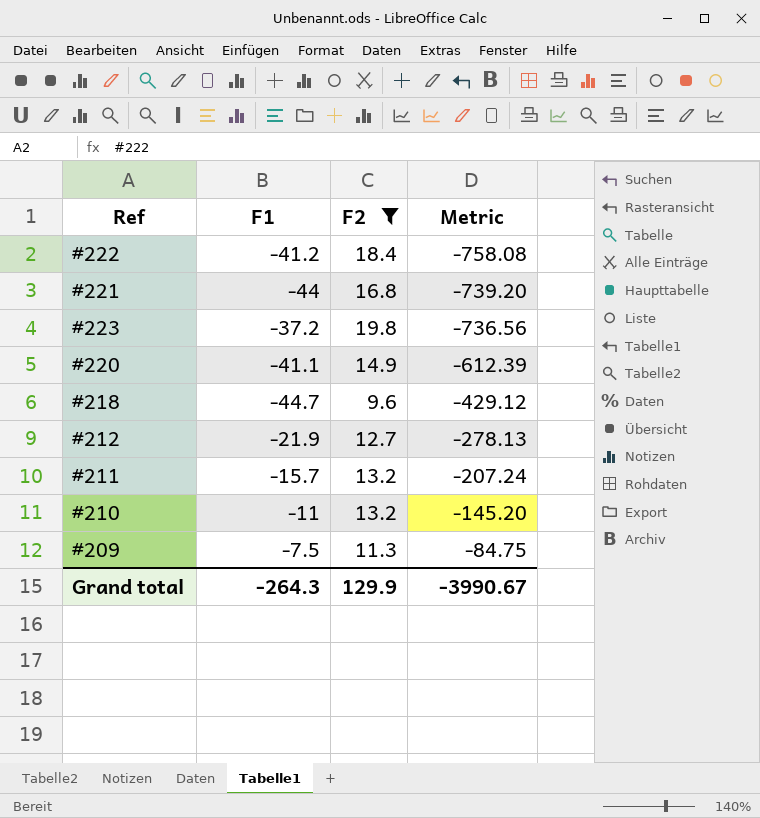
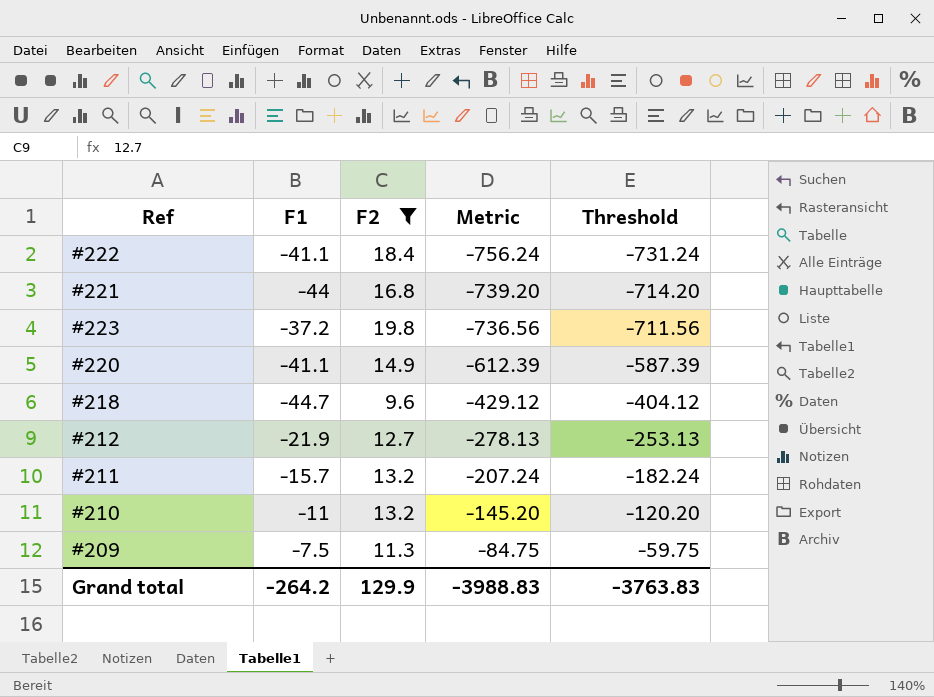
column Threshold | formula: none -> [Metric] + 25
#222 | F1: -41.2 -> -41.1
#222 | Metric: -758.08 -> -756.24
Grand total | F1: -264.3 -> -264.2
Grand total | Metric: -3990.67 -> -3988.83

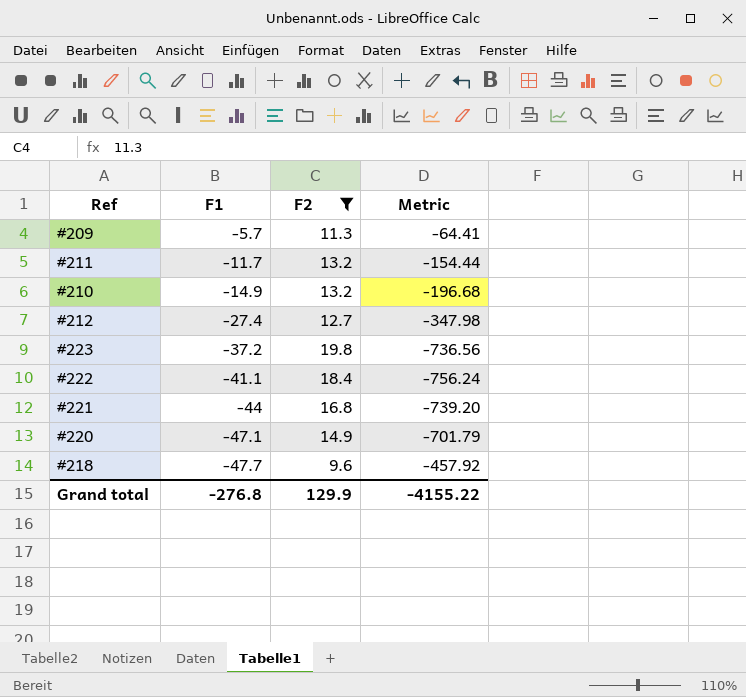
row order: Metric ascending -> F1 descending
column Threshold | formula: [Metric] + 25 -> none
#209 | F1: -7.5 -> -5.7
#209 | Metric: -84.75 -> -64.41
#211 | F1: -15.7 -> -11.7
#211 | Metric: -207.24 -> -154.44
#210 | F1: -11 -> -14.9
#210 | Metric: -145.20 -> -196.68
#212 | F1: -21.9 -> -27.4
#212 | Metric: -278.13 -> -347.98
#220 | F1: -41.1 -> -47.1
#220 | Metric: -612.39 -> -701.79
#218 | F1: -44.7 -> -47.7
#218 | Metric: -429.12 -> -457.92
Grand total | F1: -264.2 -> -276.8
Grand total | Metric: -3988.83 -> -4155.22

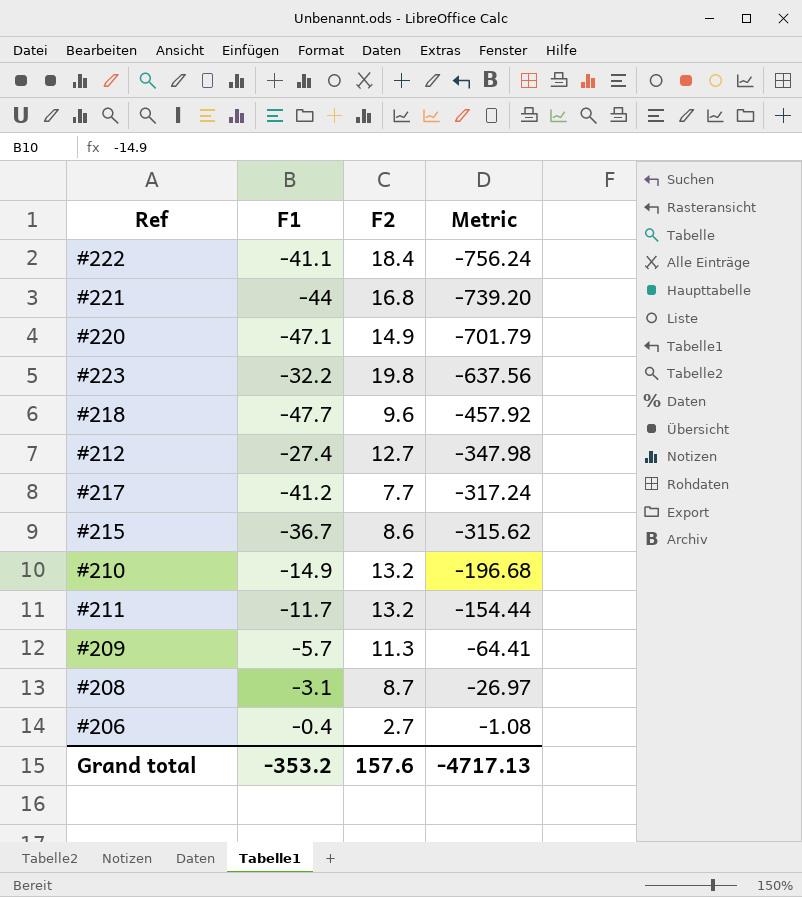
filter: F2 >= 9.6 -> none
row order: F1 descending -> Metric ascending
#223 | F1: -37.2 -> -32.2
#223 | Metric: -736.56 -> -637.56
Grand total | F1: -276.8 -> -353.2
Grand total | F2: 129.9 -> 157.6
Grand total | Metric: -4155.22 -> -4717.13

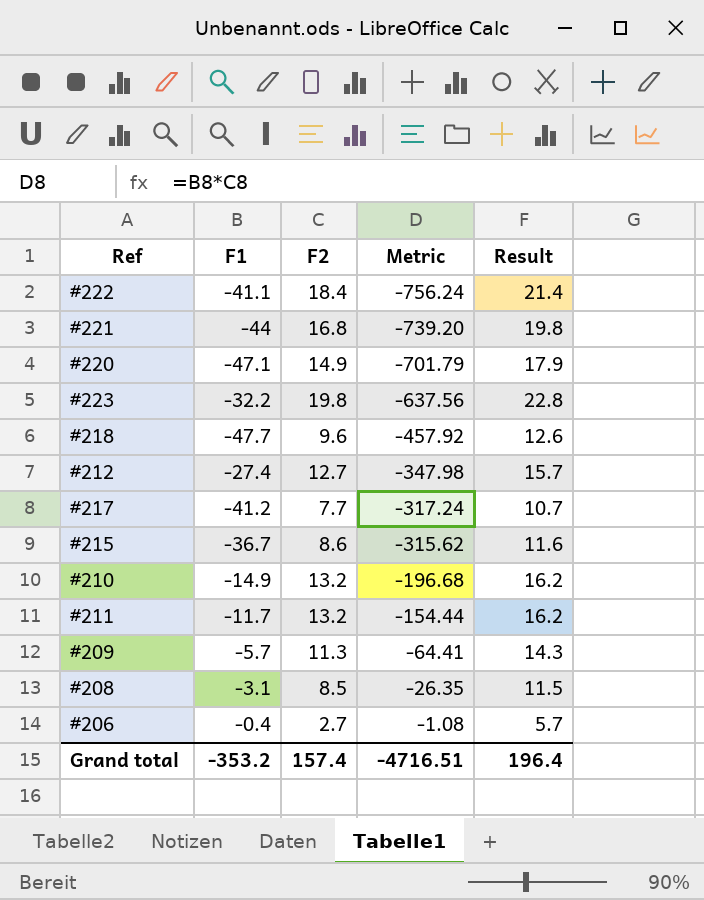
column Result | formula: none -> [F2] + 3
#208 | F2: 8.7 -> 8.5
#208 | Metric: -26.97 -> -26.35
Grand total | F2: 157.6 -> 157.4
Grand total | Metric: -4717.13 -> -4716.51

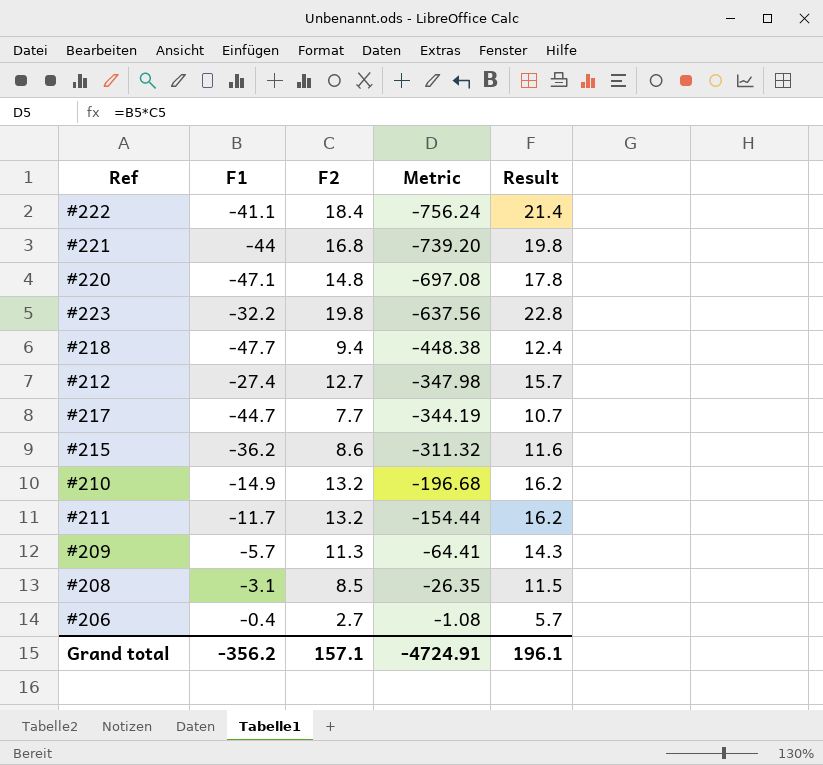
#220 | F2: 14.9 -> 14.8
#220 | Metric: -701.79 -> -697.08
#220 | Result: 17.9 -> 17.8
#218 | F2: 9.6 -> 9.4
#218 | Metric: -457.92 -> -448.38
#218 | Result: 12.6 -> 12.4
#217 | F1: -41.2 -> -44.7
#217 | Metric: -317.24 -> -344.19
#215 | F1: -36.7 -> -36.2
#215 | Metric: -315.62 -> -311.32
Grand total | F1: -353.2 -> -356.2
Grand total | F2: 157.4 -> 157.1
Grand total | Metric: -4716.51 -> -4724.91
Grand total | Result: 196.4 -> 196.1

